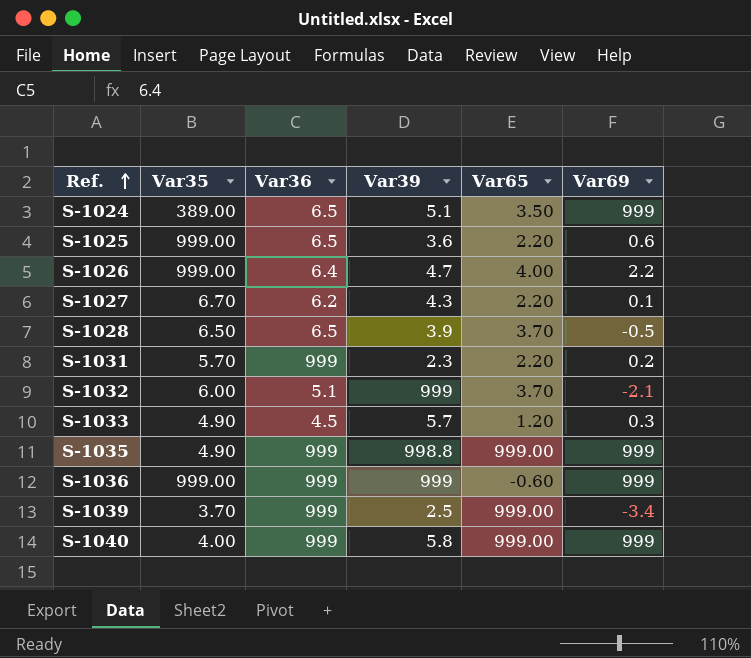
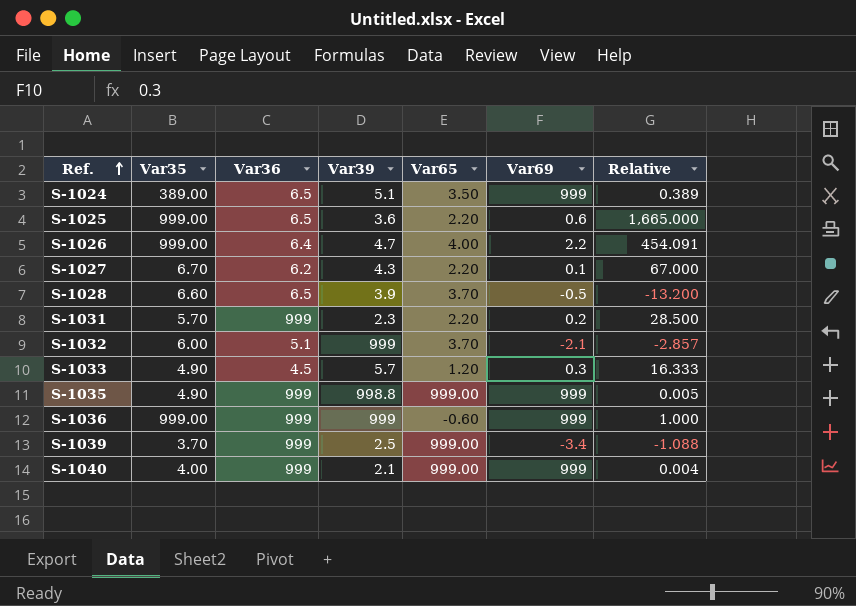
column Relative | formula: none -> [Var35] / [Var69]
S-1028 | Var35: 6.50 -> 6.60
S-1040 | Var39: 5.8 -> 2.1

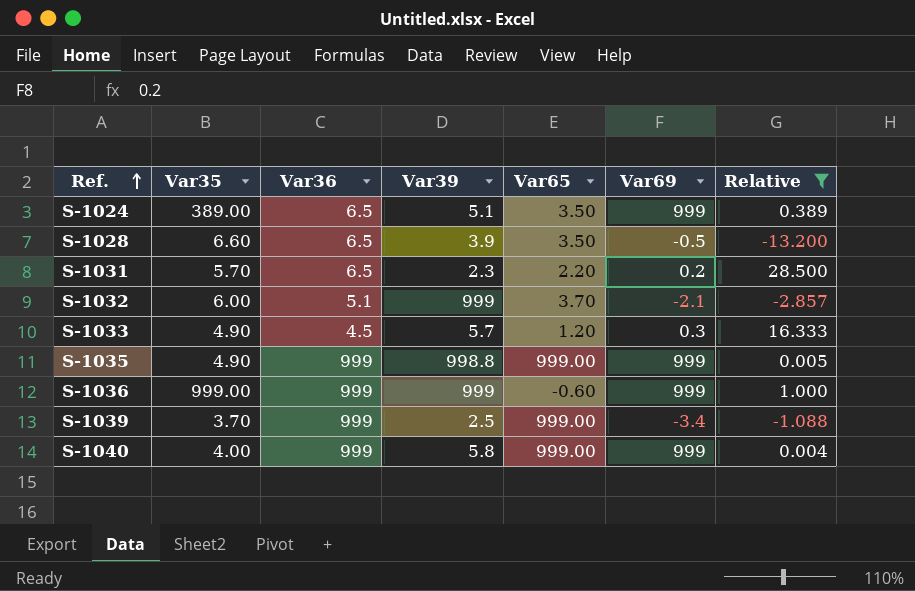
filter: none -> Relative <= 28.500
S-1028 | Var65: 3.70 -> 3.50
S-1031 | Var36: 999 -> 6.5
S-1040 | Var39: 2.1 -> 5.8

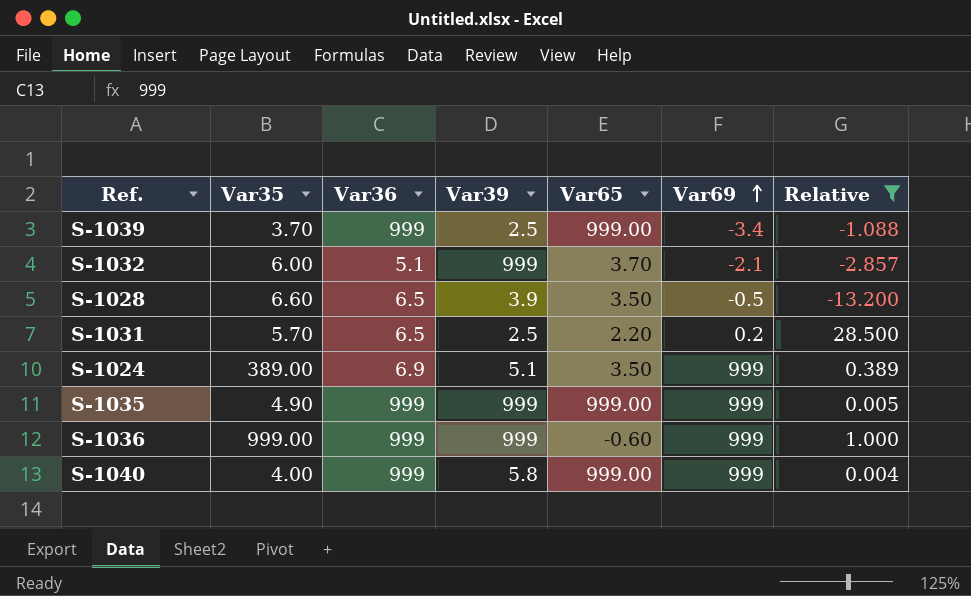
row order: Ref. ascending -> Var69 ascending
row S-1033: 4.90 | 4.5 | 5.7 | 1.20 | 0.3 | 16.333 -> none
S-1031 | Var39: 2.3 -> 2.5
S-1024 | Var36: 6.5 -> 6.9
S-1035 | Var39: 998.8 -> 999

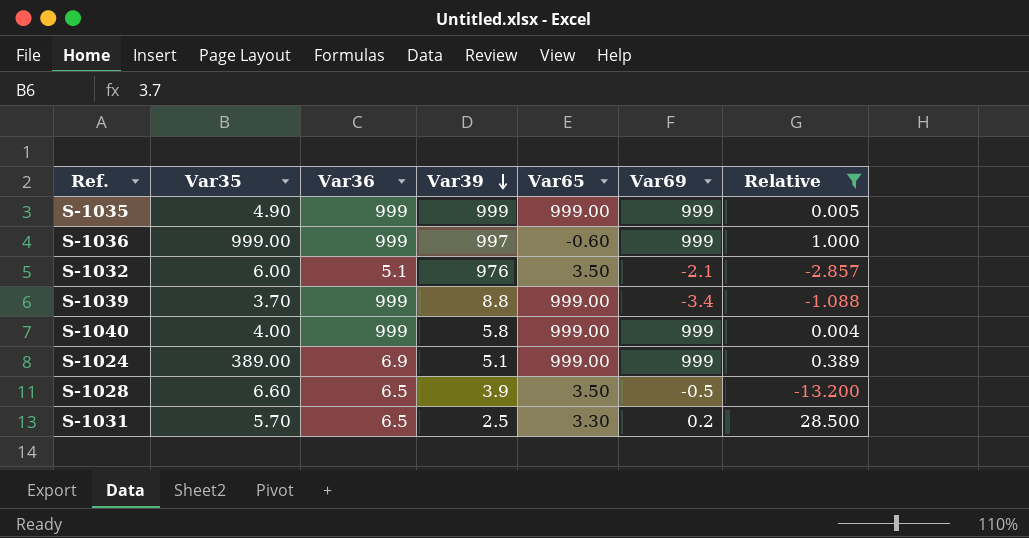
row order: Var69 ascending -> Var39 descending
S-1036 | Var39: 999 -> 997
S-1032 | Var39: 999 -> 976
S-1032 | Var65: 3.70 -> 3.50
S-1039 | Var39: 2.5 -> 8.8
S-1024 | Var65: 3.50 -> 999.00
S-1031 | Var65: 2.20 -> 3.30

